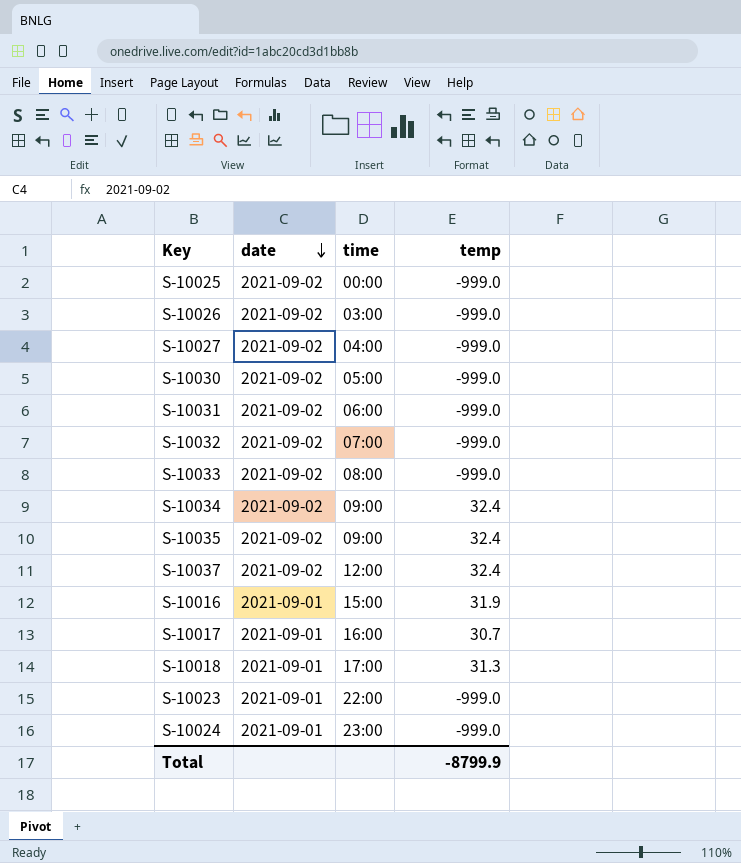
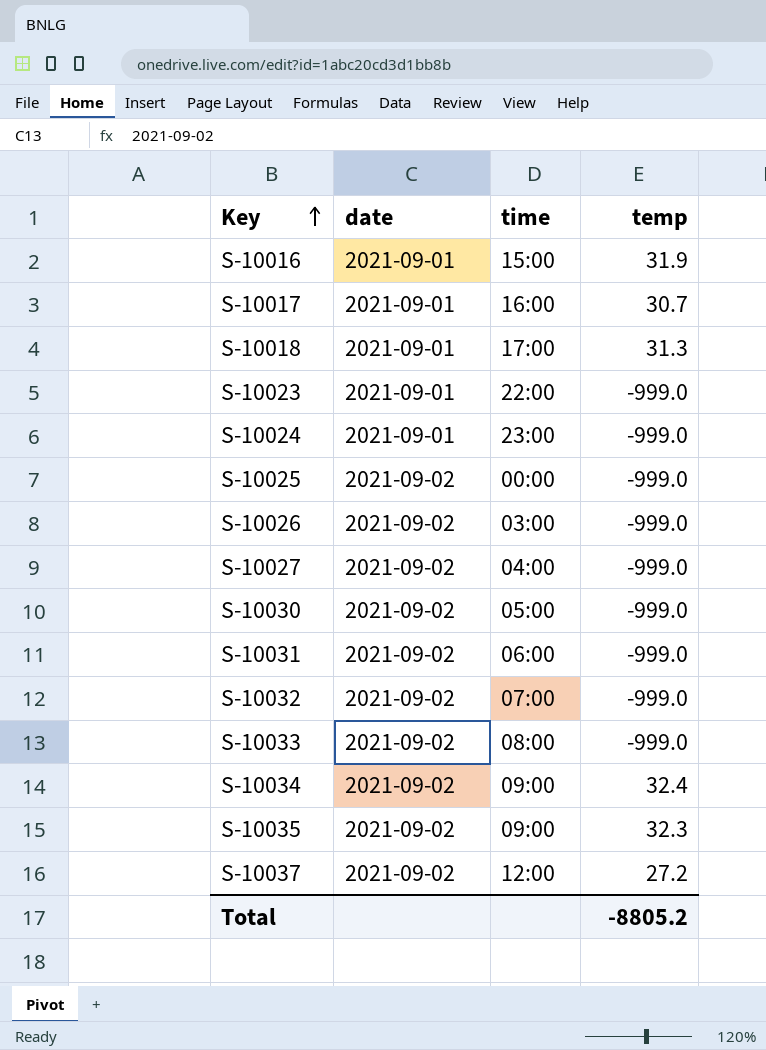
row order: date descending -> Key ascending
S-10035 | temp: 32.4 -> 32.3
S-10037 | temp: 32.4 -> 27.2
Total | temp: -8799.9 -> -8805.2

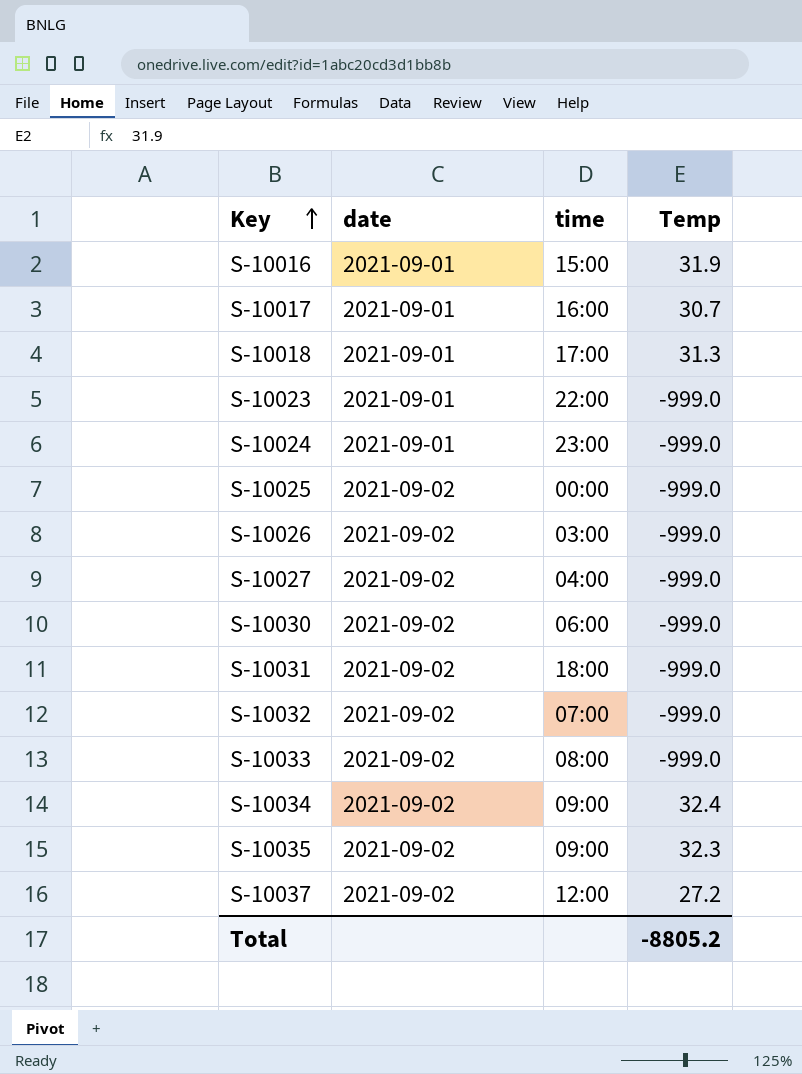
column name: temp -> Temp
S-10030 | time: 05:00 -> 06:00
S-10031 | time: 06:00 -> 18:00

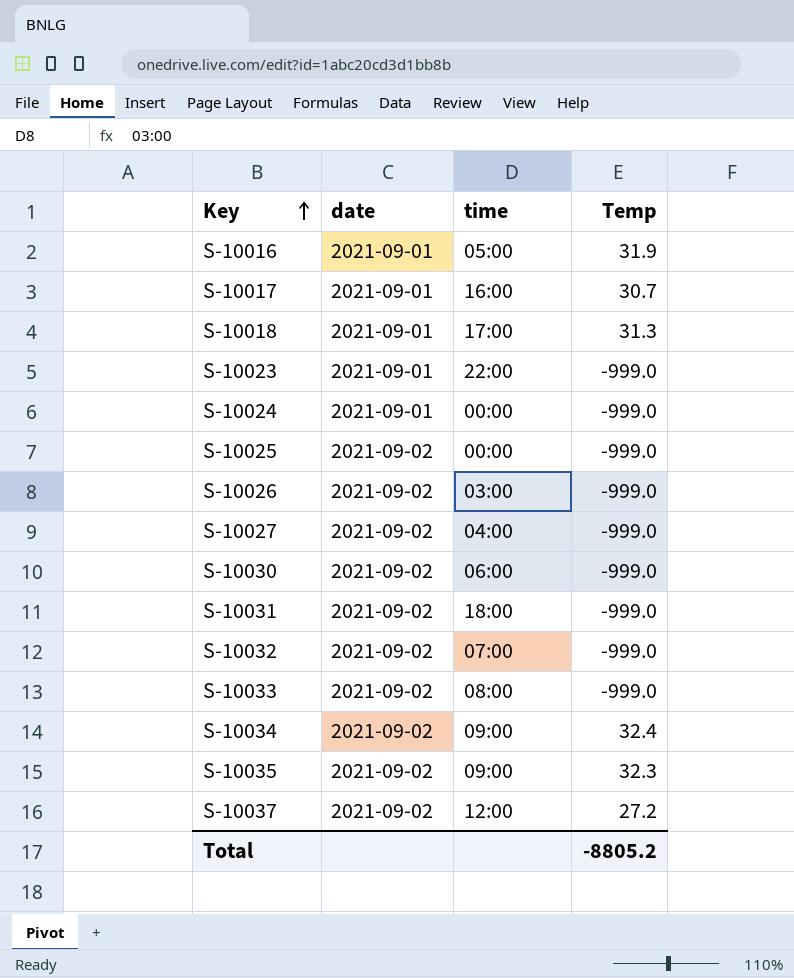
S-10016 | time: 15:00 -> 05:00
S-10024 | time: 23:00 -> 00:00

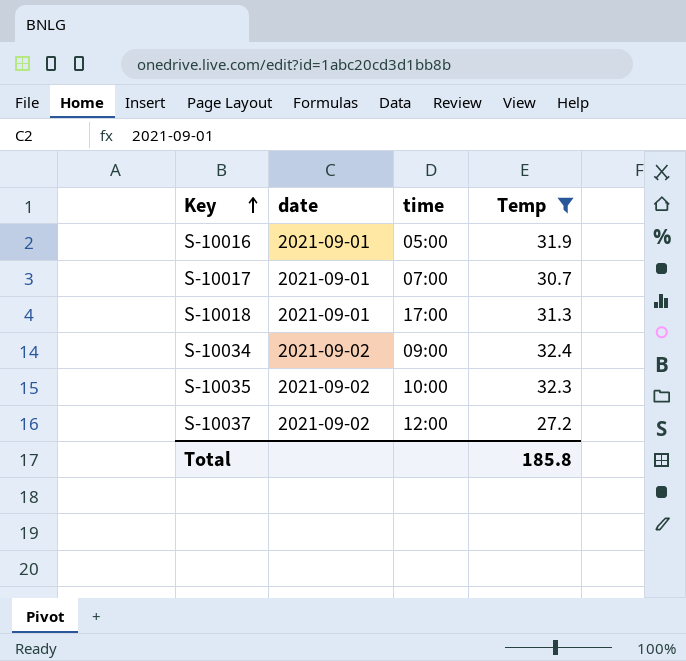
filter: none -> Temp != -999.0
S-10017 | time: 16:00 -> 07:00
S-10035 | time: 09:00 -> 10:00
Total | Temp: -8805.2 -> 185.8

